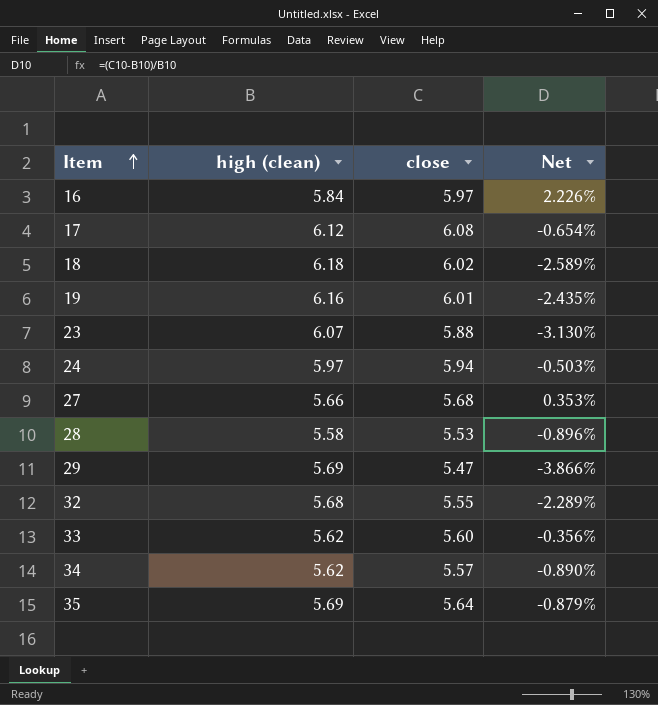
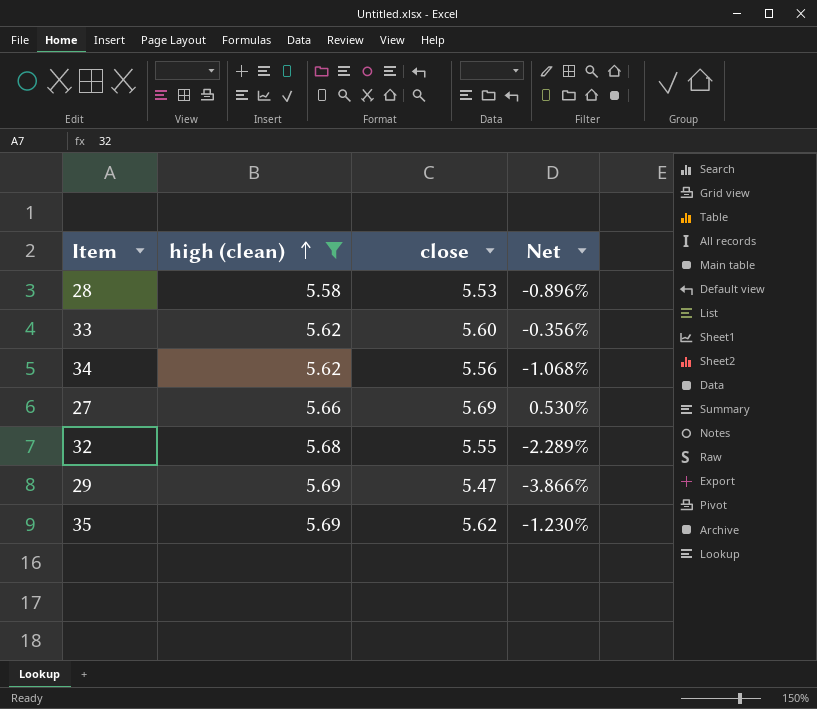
filter: none -> high (clean) <= 5.69
row order: Item ascending -> high (clean) ascending
34 | close: 5.57 -> 5.56
34 | Net: -0.890% -> -1.068%
27 | close: 5.68 -> 5.69
27 | Net: 0.353% -> 0.530%
35 | close: 5.64 -> 5.62
35 | Net: -0.879% -> -1.230%

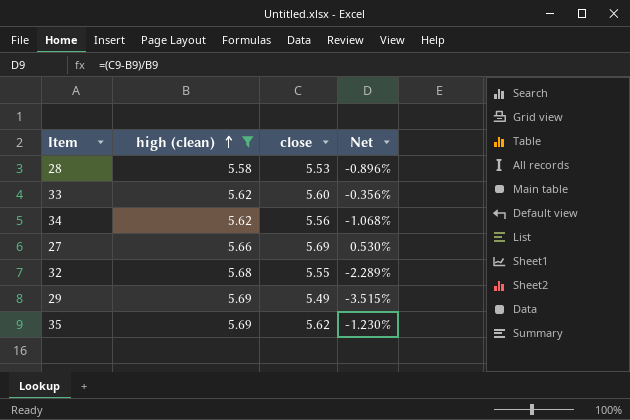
29 | close: 5.47 -> 5.49
29 | Net: -3.866% -> -3.515%

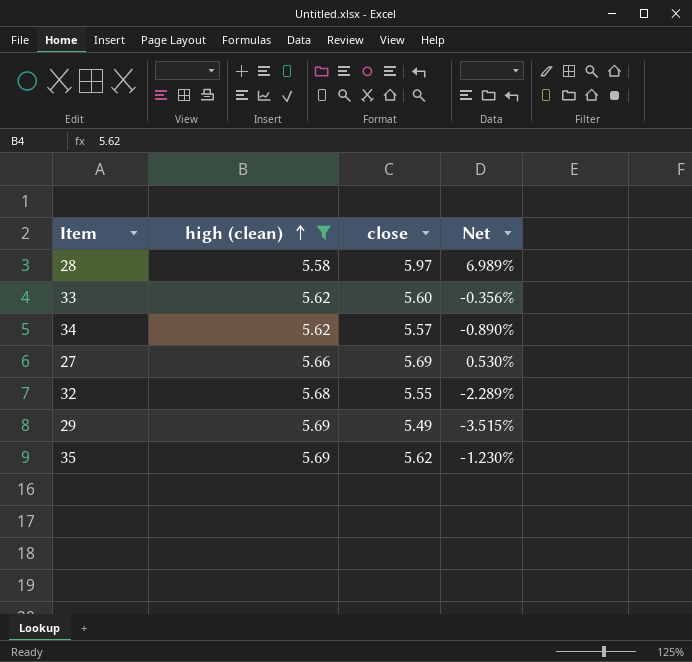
28 | close: 5.53 -> 5.97
28 | Net: -0.896% -> 6.989%
34 | close: 5.56 -> 5.57
34 | Net: -1.068% -> -0.890%

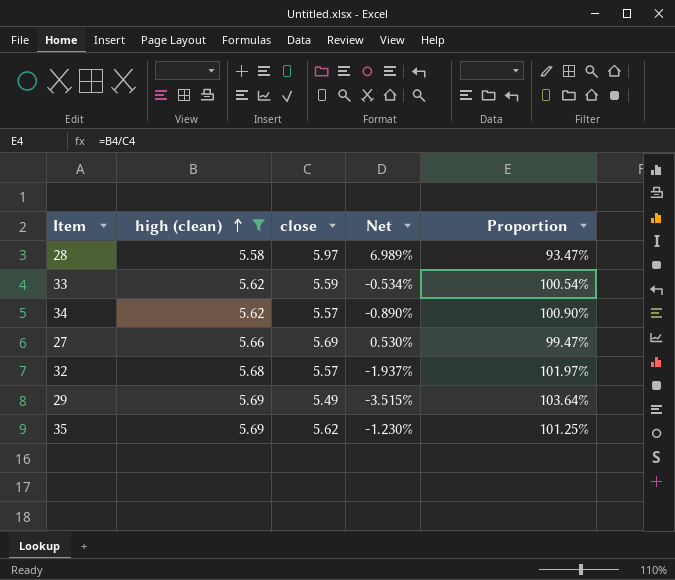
column Proportion | formula: none -> [high (clean)] / [close]
33 | close: 5.60 -> 5.59
33 | Net: -0.356% -> -0.534%
32 | close: 5.55 -> 5.57
32 | Net: -2.289% -> -1.937%

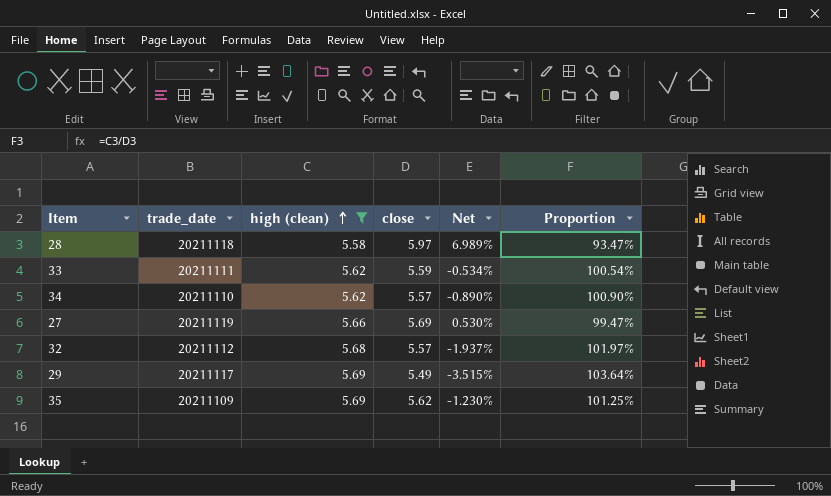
column trade_date | position: none -> 2

